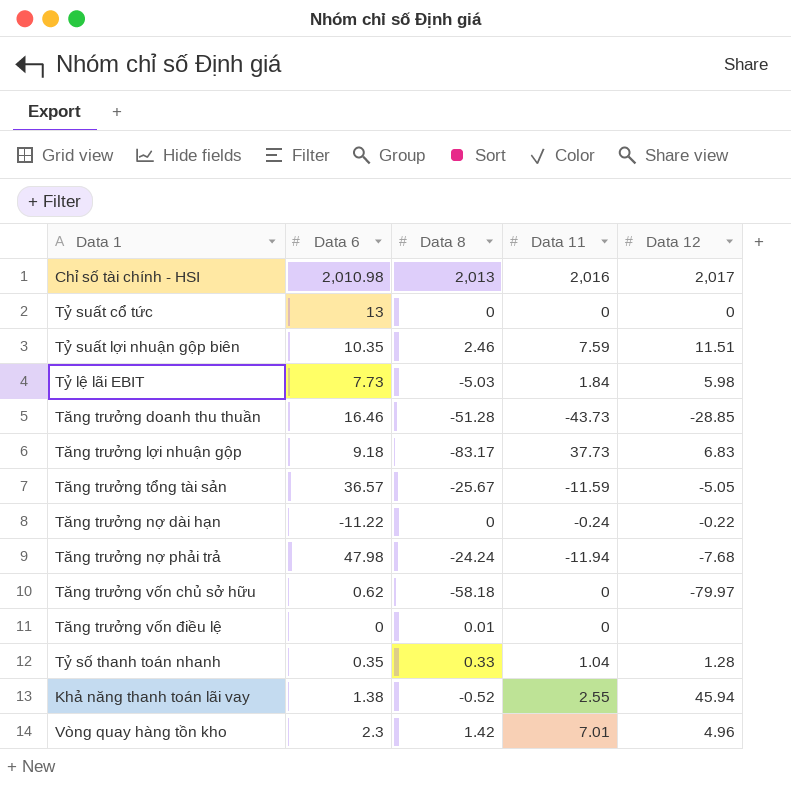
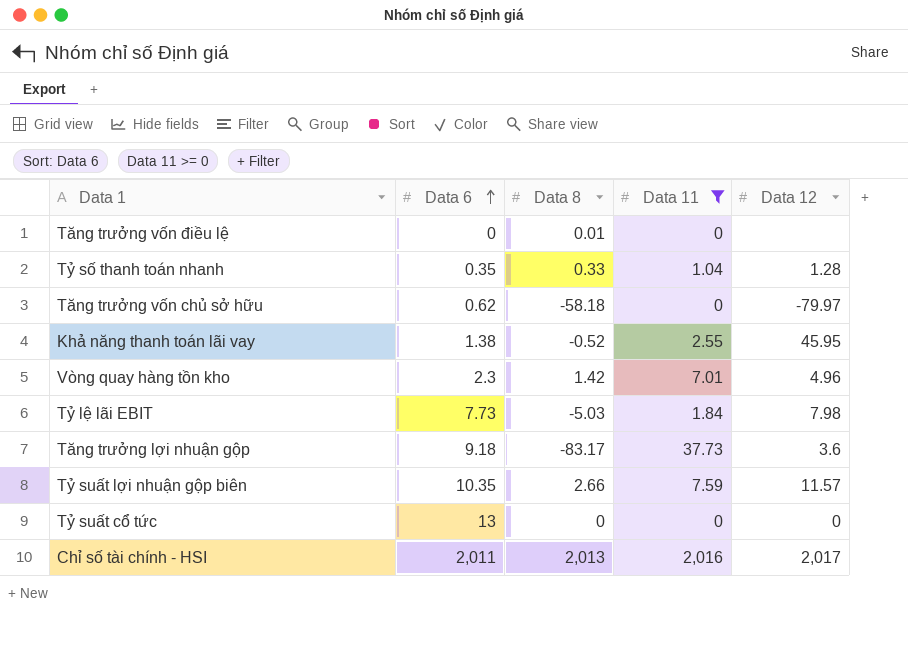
filter: none -> Data 11 >= 0
row order: none -> Data 6 ascending
Khả năng thanh toán lãi vay | Data 12: 45.94 -> 45.95
Tỷ lệ lãi EBIT | Data 12: 5.98 -> 7.98
Tăng trưởng lợi nhuận gộp | Data 12: 6.83 -> 3.6
Tỷ suất lợi nhuận gộp biên | Data 8: 2.46 -> 2.66
Tỷ suất lợi nhuận gộp biên | Data 12: 11.51 -> 11.57
Chỉ số tài chính - HSI | Data 6: 2,010.98 -> 2,011

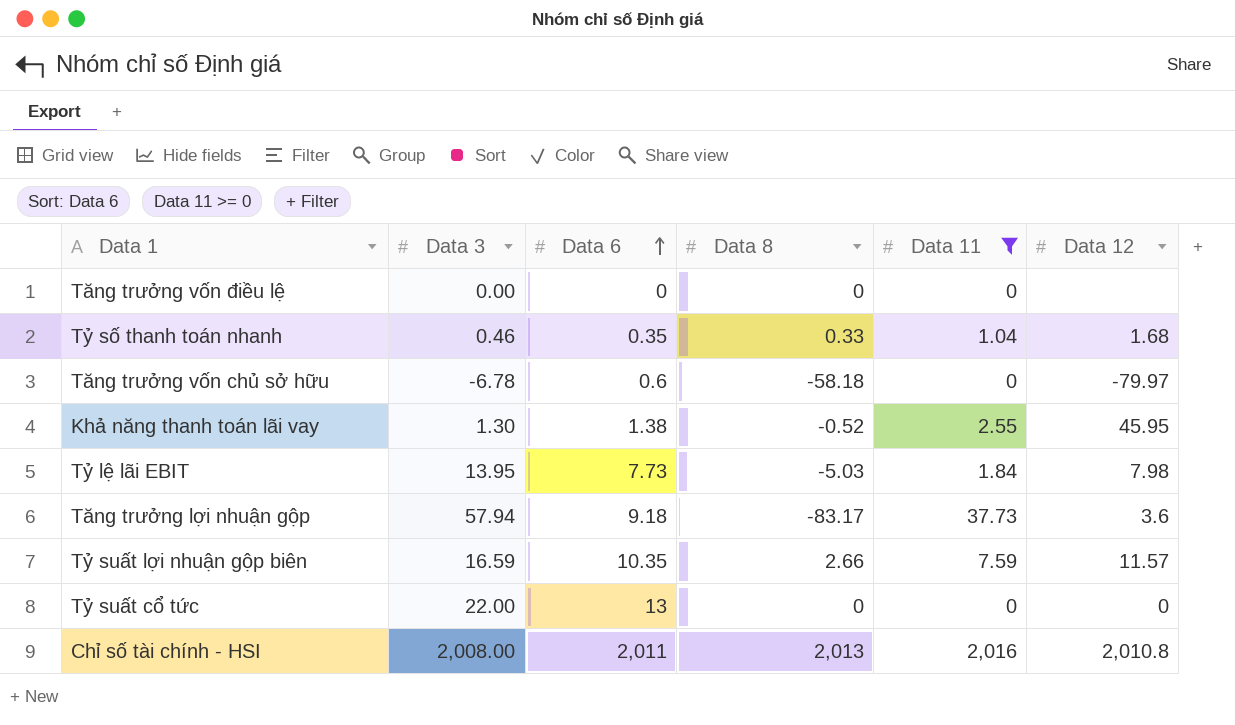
column Data 3 | position: none -> 2
row Vòng quay hàng tồn kho: 2.3 | 1.42 | 7.01 | 4.96 -> none
Tăng trưởng vốn điều lệ | Data 8: 0.01 -> 0
Tỷ số thanh toán nhanh | Data 12: 1.28 -> 1.68
Tăng trưởng vốn chủ sở hữu | Data 6: 0.62 -> 0.6
Chỉ số tài chính - HSI | Data 12: 2,017 -> 2,010.8

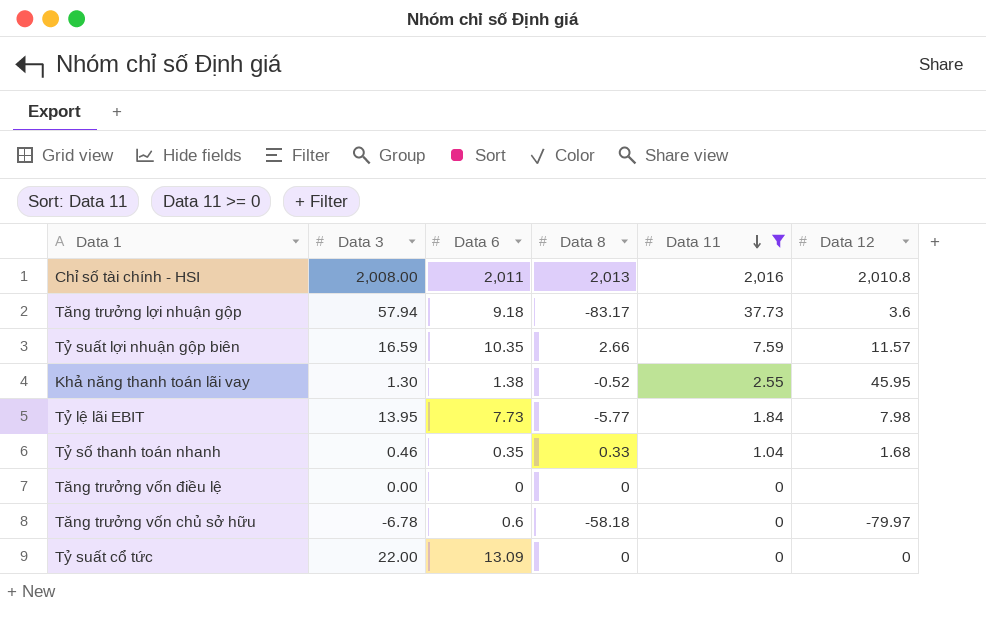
row order: Data 6 ascending -> Data 11 descending
Tỷ lệ lãi EBIT | Data 8: -5.03 -> -5.77
Tỷ suất cổ tức | Data 6: 13 -> 13.09

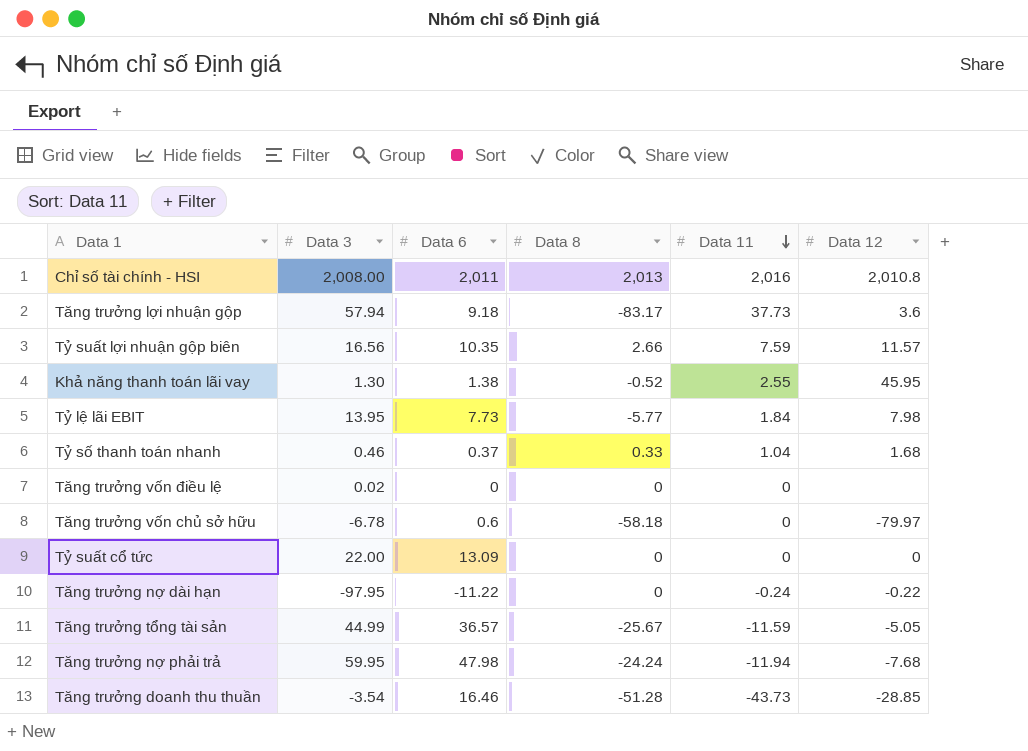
filter: Data 11 >= 0 -> none
Tỷ suất lợi nhuận gộp biên | Data 3: 16.59 -> 16.56
Tỷ số thanh toán nhanh | Data 6: 0.35 -> 0.37
Tăng trưởng vốn điều lệ | Data 3: 0.00 -> 0.02

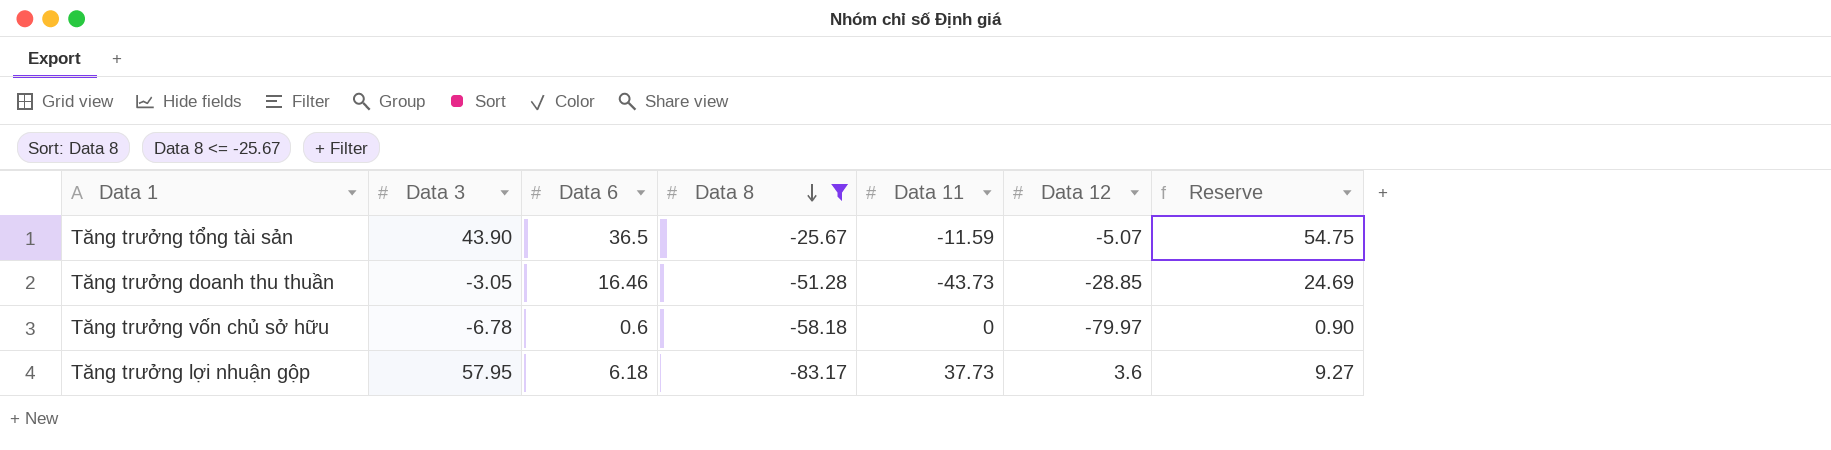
filter: none -> Data 8 <= -25.67
row order: Data 11 descending -> Data 8 descending
column Reserve | formula: none -> [Data 6] * 1.5
Tăng trưởng tổng tài sản | Data 3: 44.99 -> 43.90
Tăng trưởng tổng tài sản | Data 6: 36.57 -> 36.5
Tăng trưởng tổng tài sản | Data 12: -5.05 -> -5.07
Tăng trưởng doanh thu thuần | Data 3: -3.54 -> -3.05
Tăng trưởng lợi nhuận gộp | Data 3: 57.94 -> 57.95
Tăng trưởng lợi nhuận gộp | Data 6: 9.18 -> 6.18

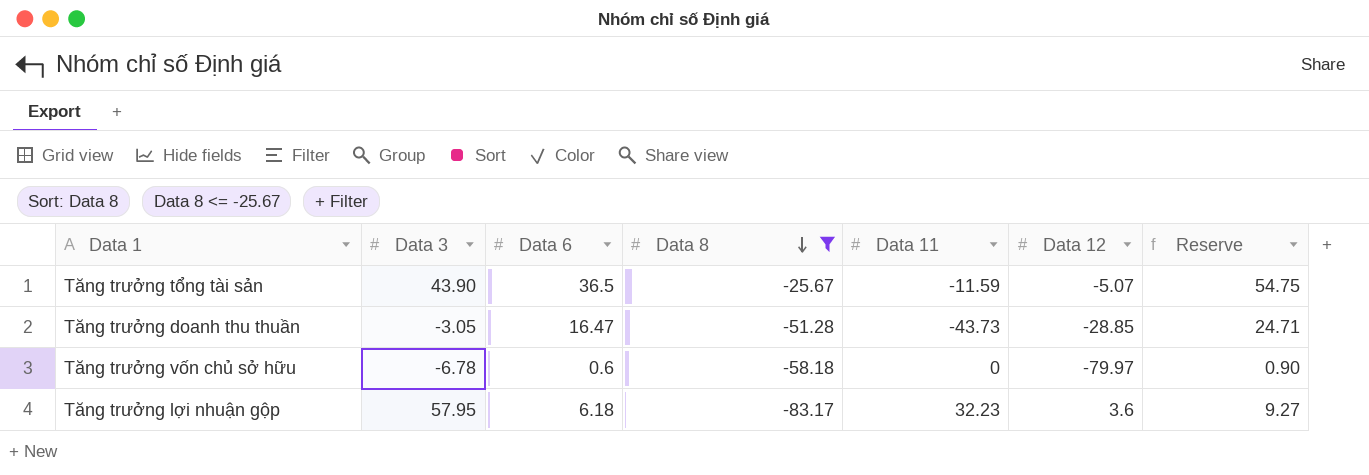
Tăng trưởng doanh thu thuần | Data 6: 16.46 -> 16.47
Tăng trưởng doanh thu thuần | Reserve: 24.69 -> 24.71
Tăng trưởng lợi nhuận gộp | Data 11: 37.73 -> 32.23

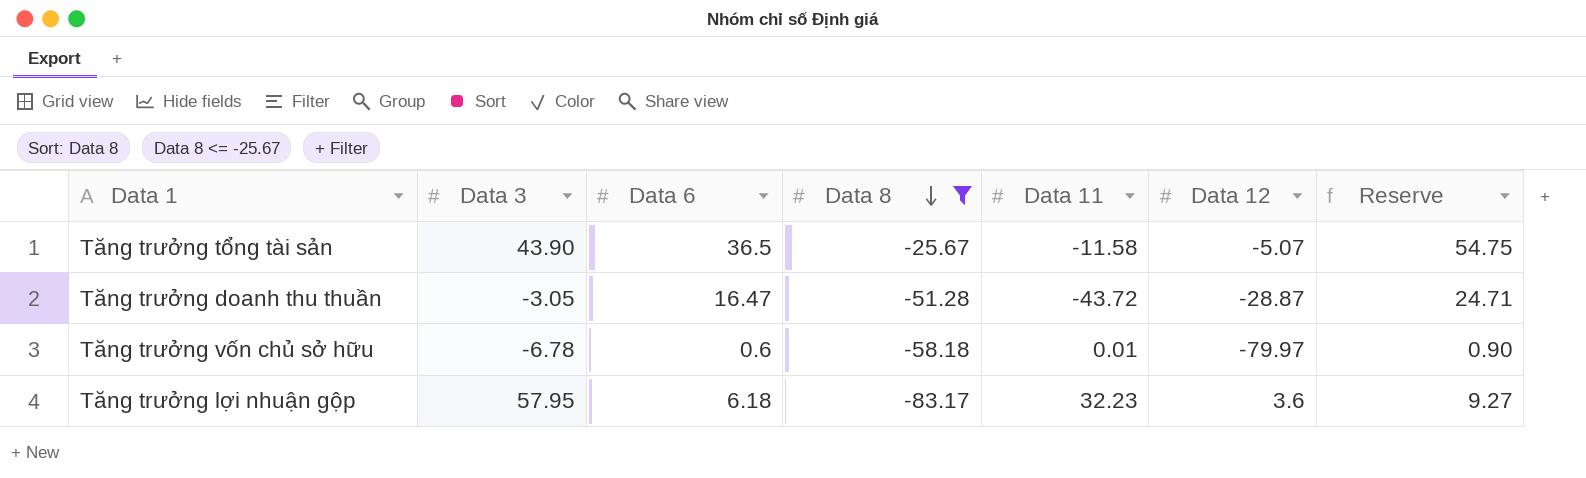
Tăng trưởng tổng tài sản | Data 11: -11.59 -> -11.58
Tăng trưởng doanh thu thuần | Data 11: -43.73 -> -43.72
Tăng trưởng doanh thu thuần | Data 12: -28.85 -> -28.87
Tăng trưởng vốn chủ sở hữu | Data 11: 0 -> 0.01

